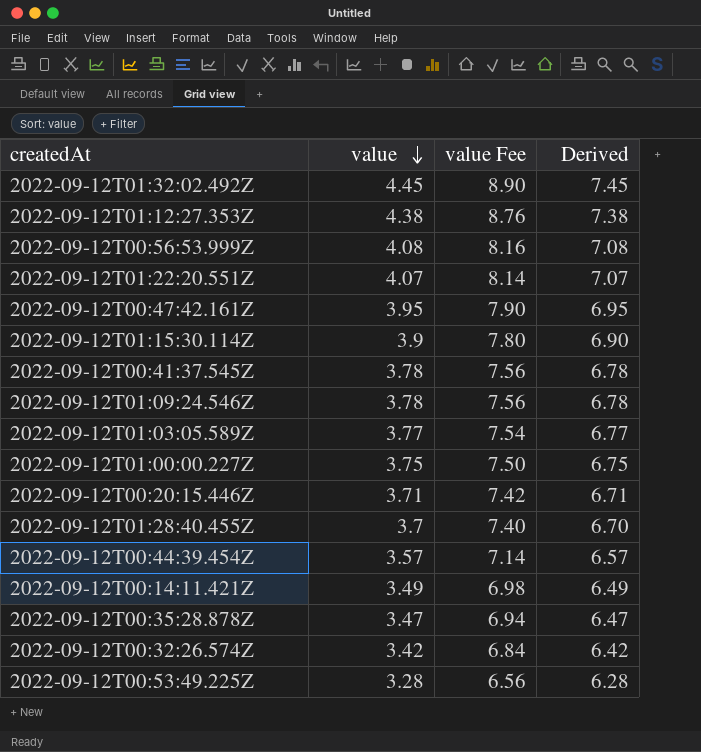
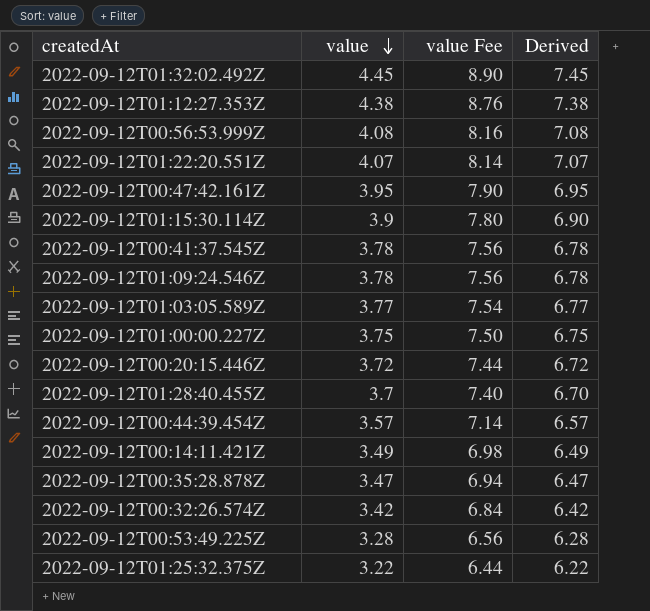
2022-09-12T00:20:15.446Z | value: 3.71 -> 3.72
2022-09-12T00:20:15.446Z | value Fee: 7.42 -> 7.44
2022-09-12T00:20:15.446Z | Derived: 6.71 -> 6.72
row 2022-09-12T01:25:32.375Z: none -> 3.22 | 6.44 | 6.22

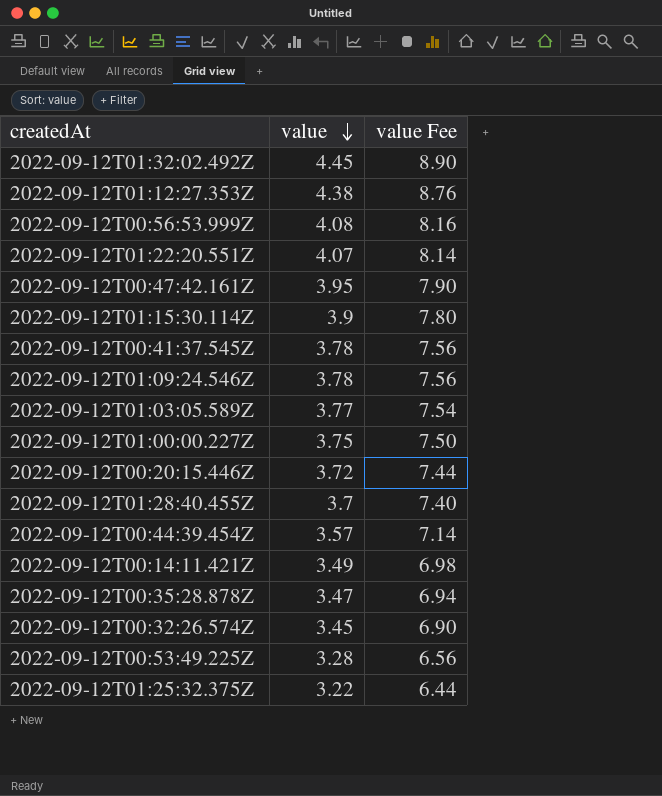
column Derived | formula: [value] + 3 -> none
2022-09-12T00:32:26.574Z | value: 3.42 -> 3.45
2022-09-12T00:32:26.574Z | value Fee: 6.84 -> 6.90

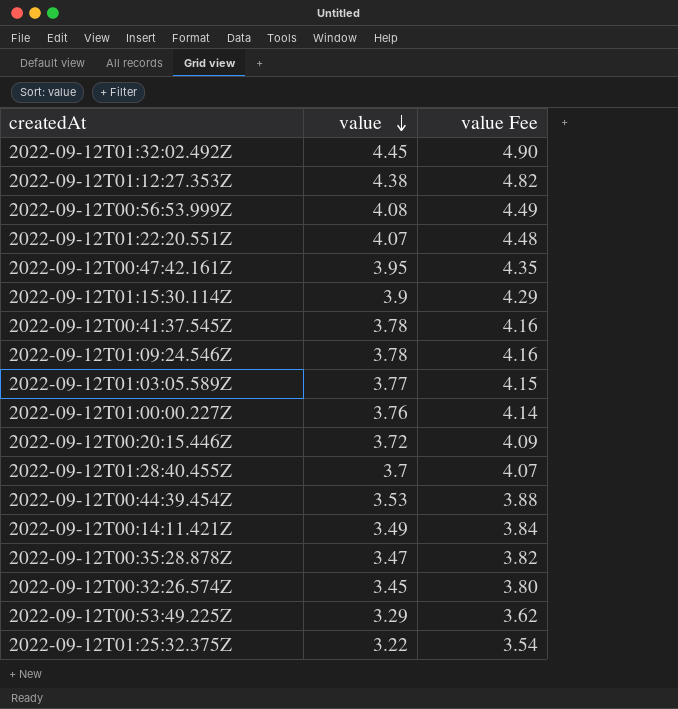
column value Fee | formula: [value] * 2 -> [value] * 1.1
2022-09-12T01:00:00.227Z | value: 3.75 -> 3.76
2022-09-12T00:44:39.454Z | value: 3.57 -> 3.53
2022-09-12T00:53:49.225Z | value: 3.28 -> 3.29

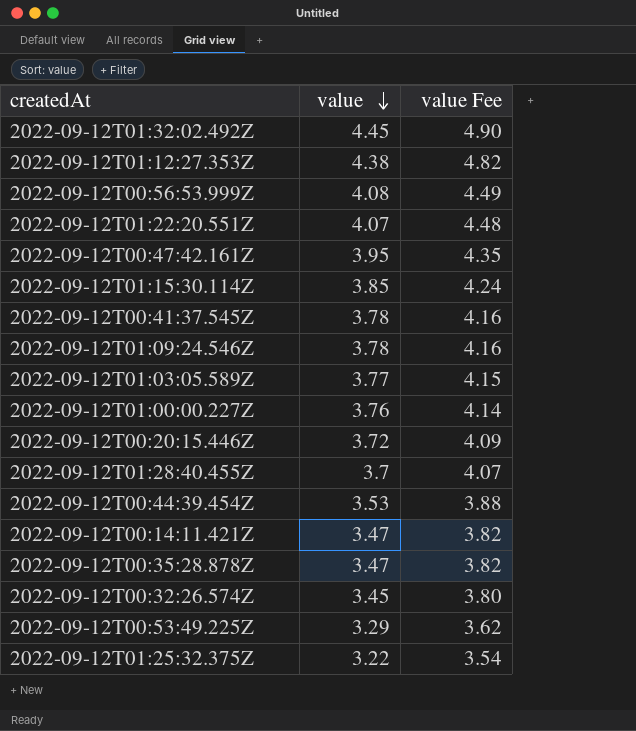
2022-09-12T01:15:30.114Z | value: 3.9 -> 3.85
2022-09-12T01:15:30.114Z | value Fee: 4.29 -> 4.24
2022-09-12T00:14:11.421Z | value: 3.49 -> 3.47
2022-09-12T00:14:11.421Z | value Fee: 3.84 -> 3.82

